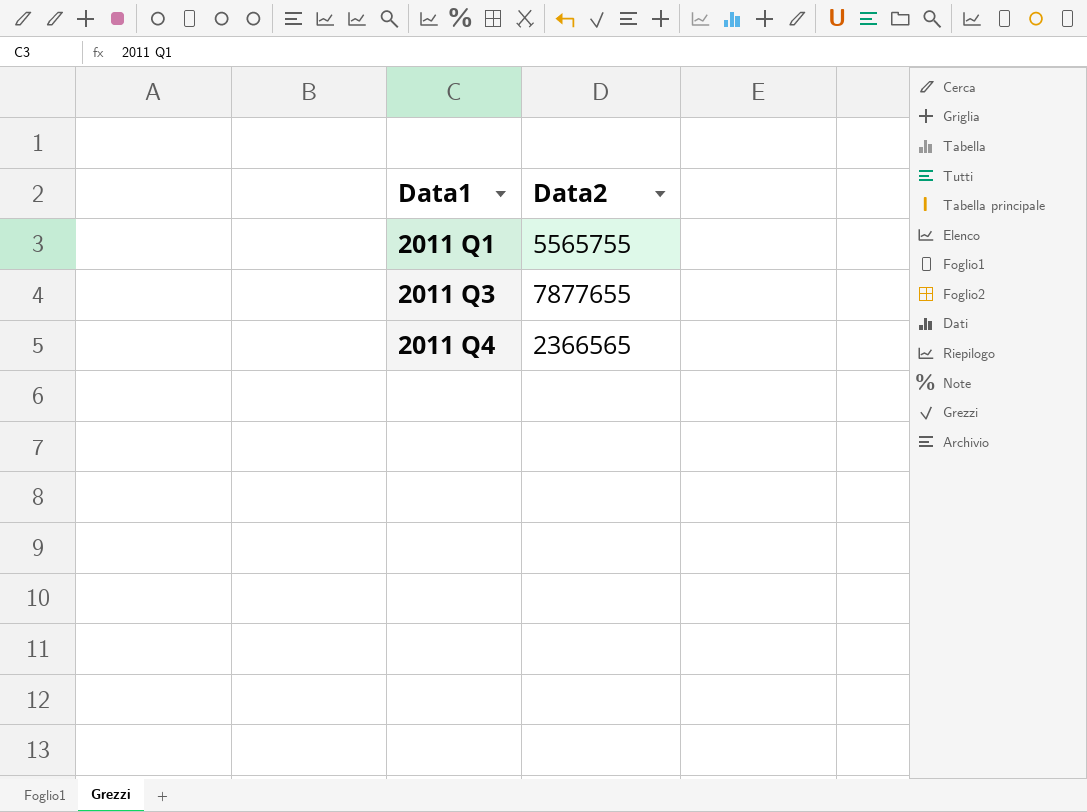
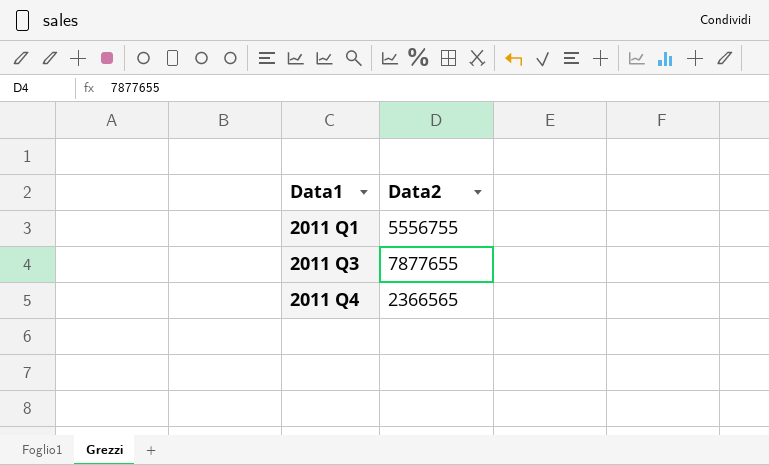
2011 Q1 | Data2: 5565755 -> 5556755

